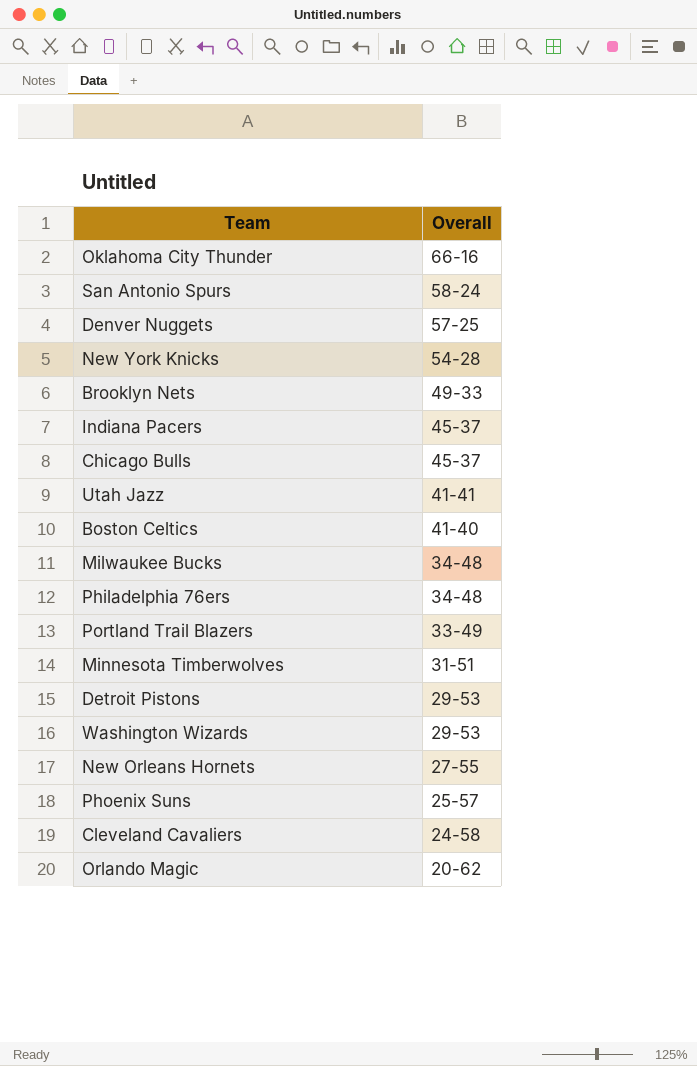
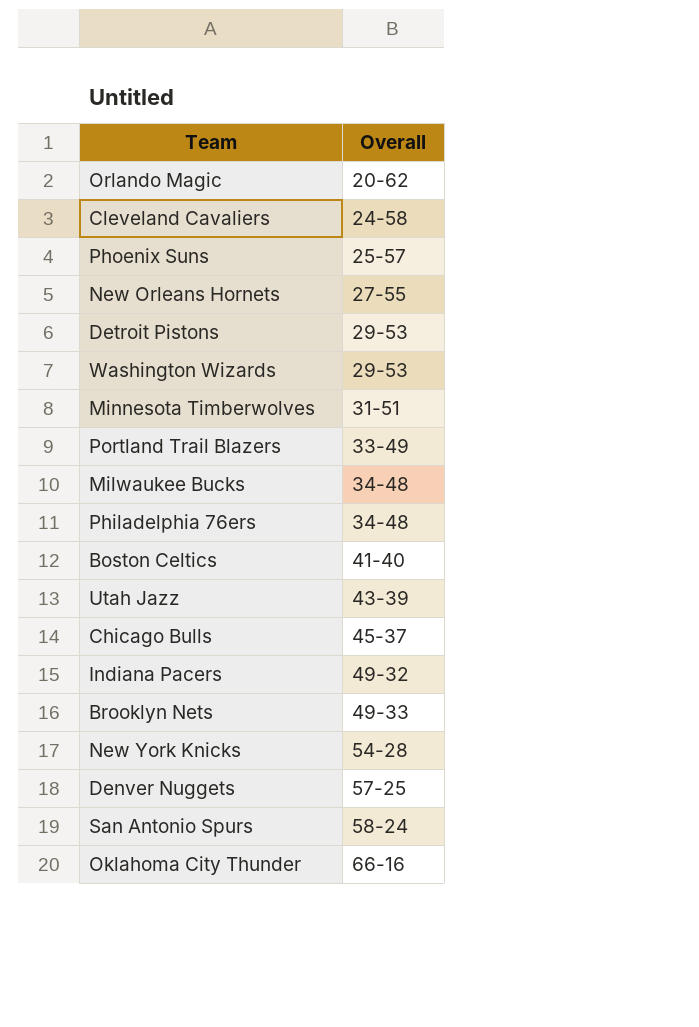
row order: Overall descending -> Overall ascending
Utah Jazz | Overall: 41-41 -> 43-39
Indiana Pacers | Overall: 45-37 -> 49-32

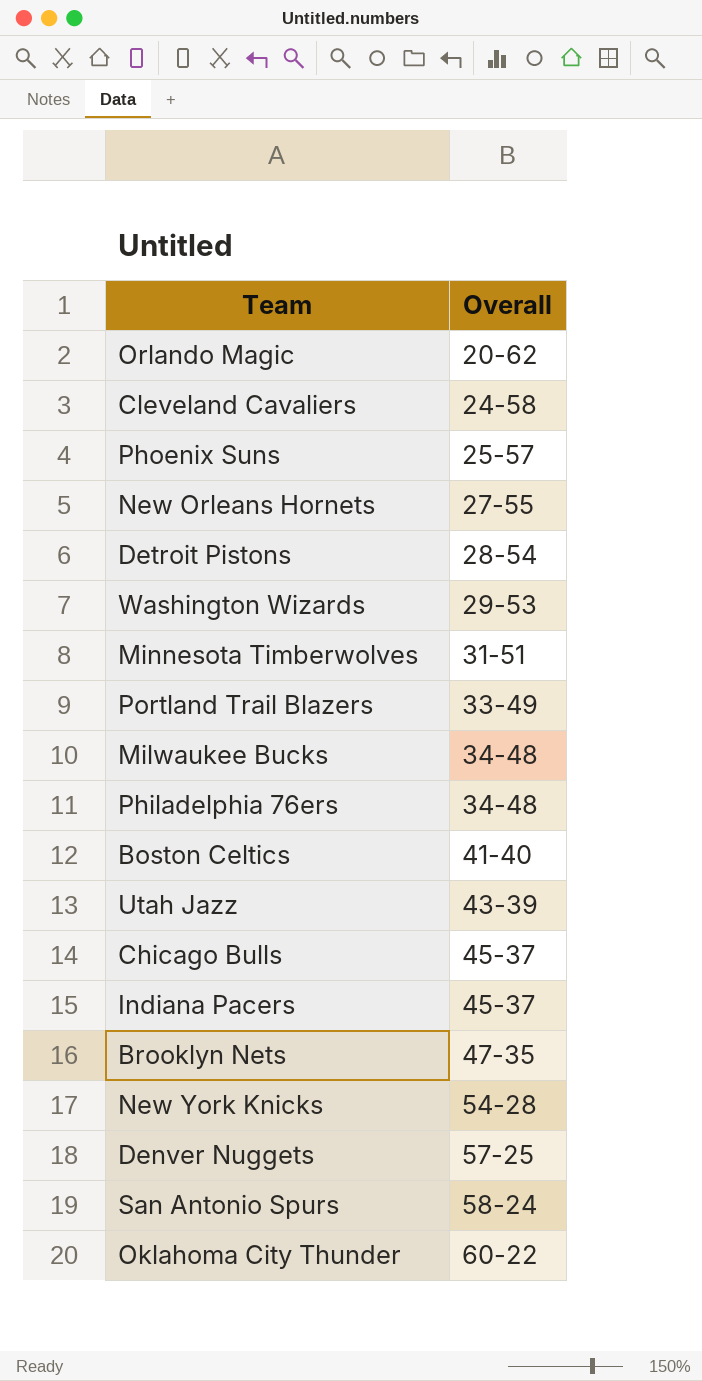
Detroit Pistons | Overall: 29-53 -> 28-54
Indiana Pacers | Overall: 49-32 -> 45-37
Brooklyn Nets | Overall: 49-33 -> 47-35
Oklahoma City Thunder | Overall: 66-16 -> 60-22

